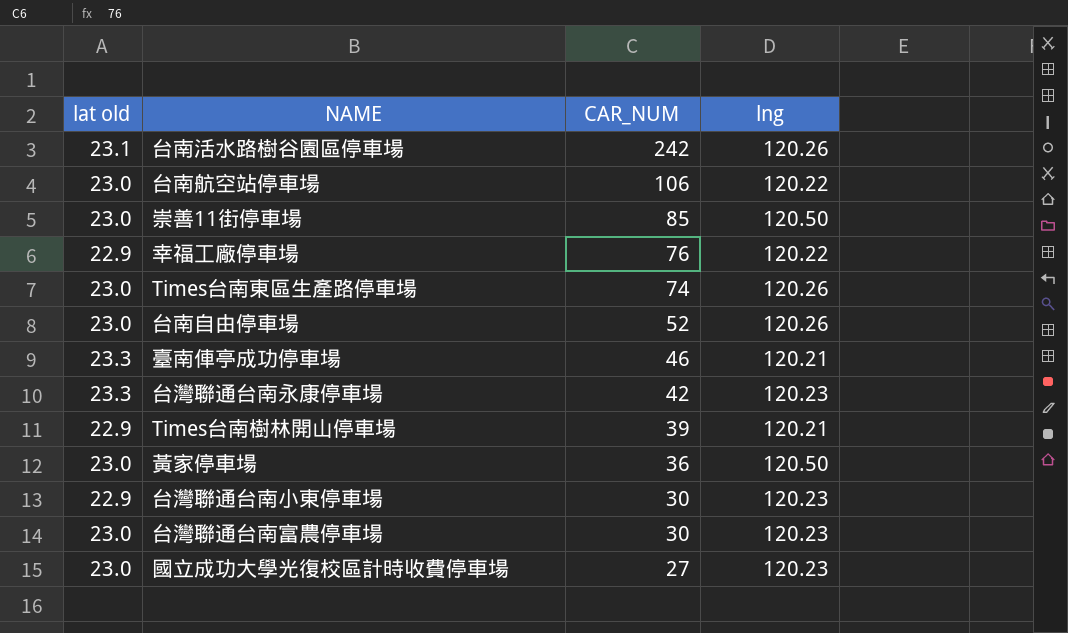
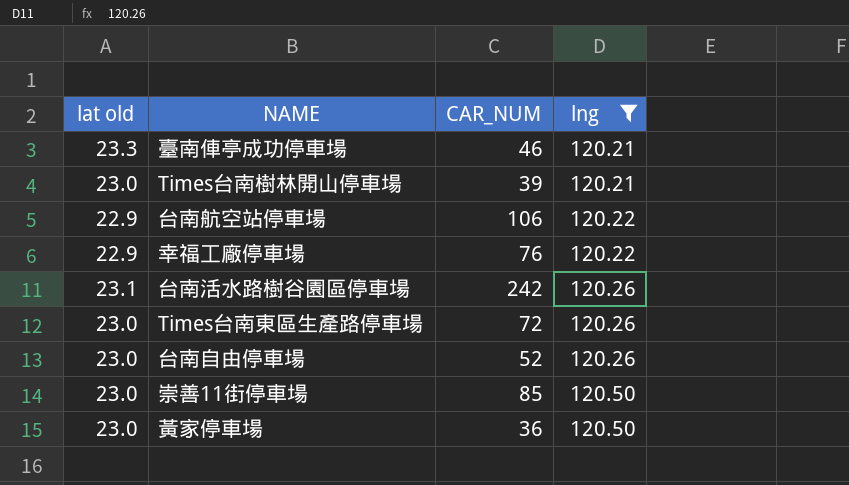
filter: none -> lng != 120.23
row order: CAR_NUM descending -> lng ascending
Times台南樹林開山停車場 | lat old: 22.9 -> 23.0
台南航空站停車場 | lat old: 23.0 -> 22.9
Times台南東區生產路停車場 | CAR_NUM: 74 -> 72

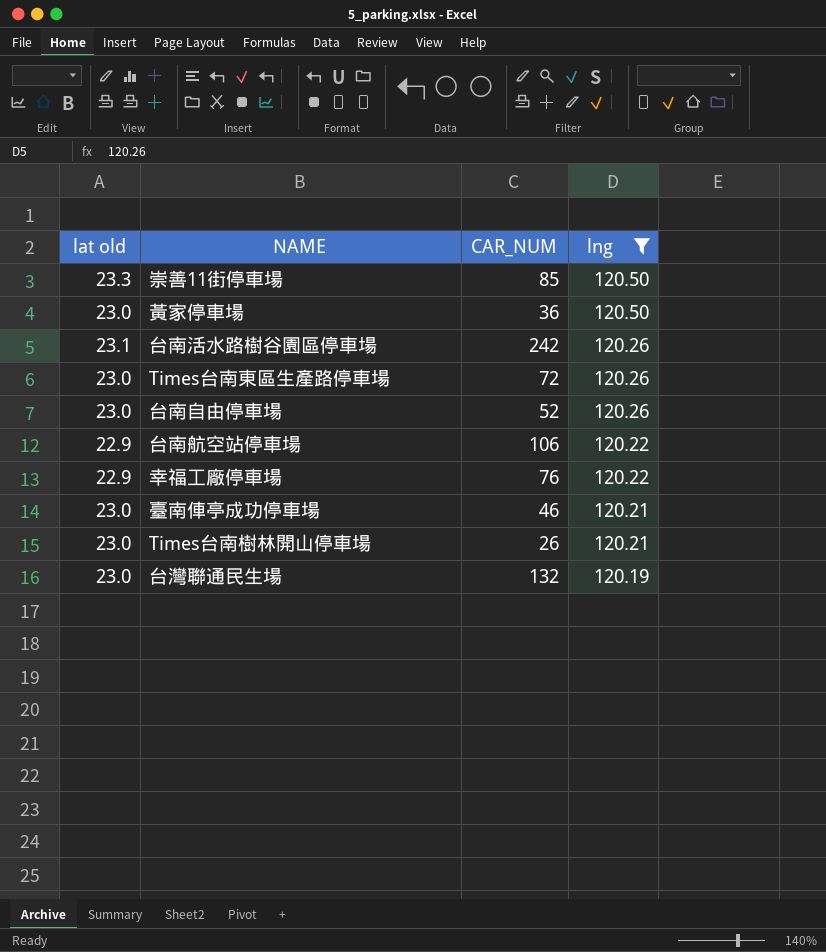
row order: lng ascending -> lng descending
崇善11街停車場 | lat old: 23.0 -> 23.3
臺南俥亭成功停車場 | lat old: 23.3 -> 23.0
Times台南樹林開山停車場 | CAR_NUM: 39 -> 26
row 台灣聯通民生場: none -> 23.0 | 132 | 120.19

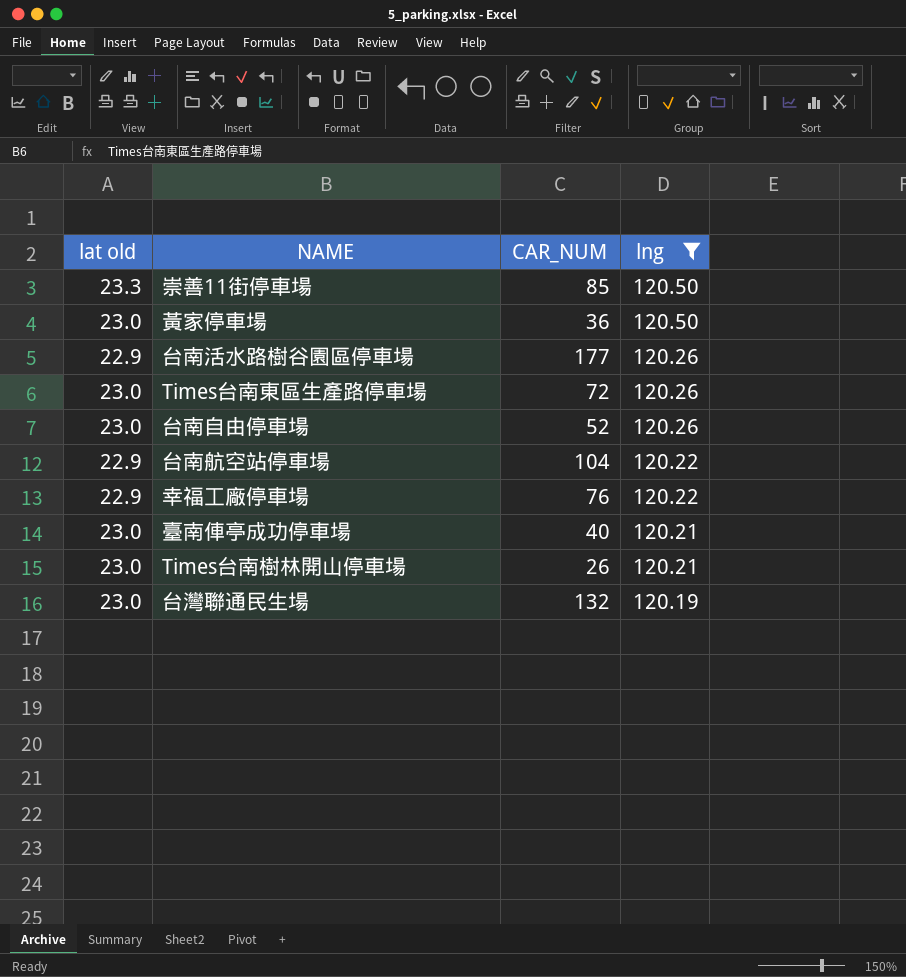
台南活水路樹谷園區停車場 | lat old: 23.1 -> 22.9
台南活水路樹谷園區停車場 | CAR_NUM: 242 -> 177
台南航空站停車場 | CAR_NUM: 106 -> 104
臺南俥亭成功停車場 | CAR_NUM: 46 -> 40

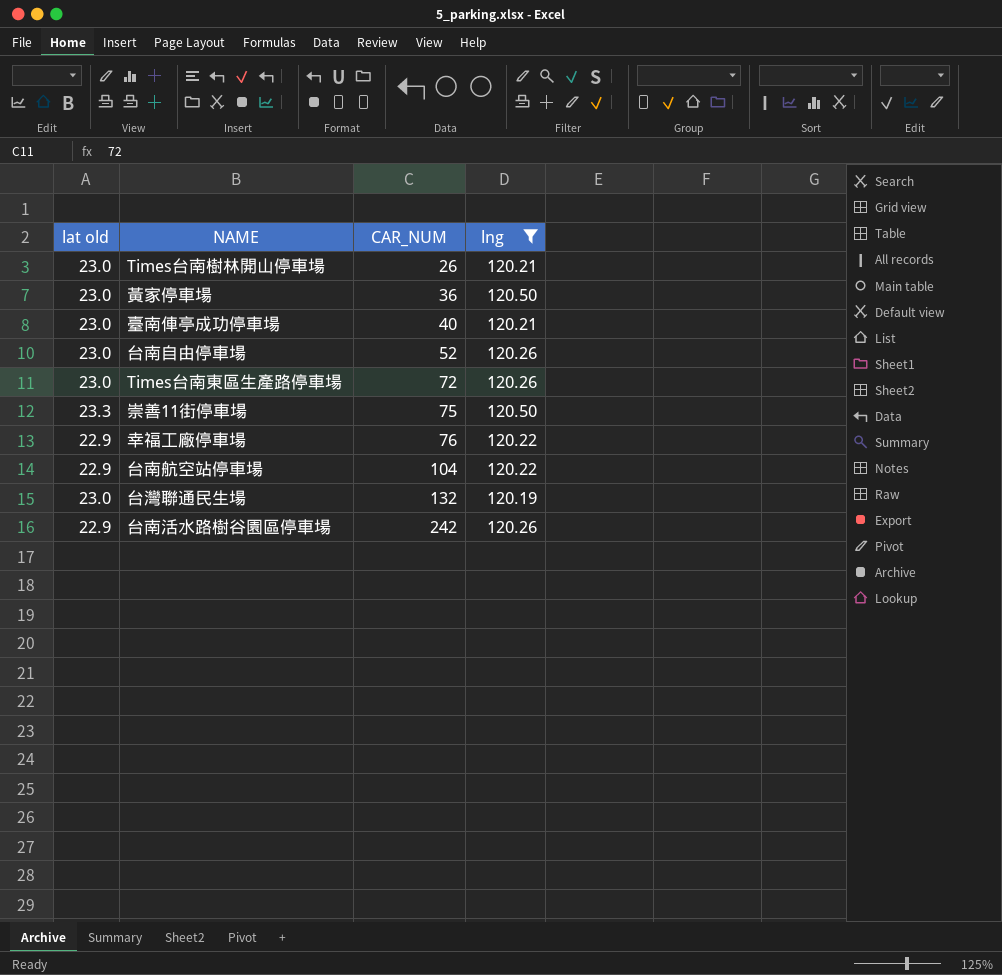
row order: lng descending -> CAR_NUM ascending
崇善11街停車場 | CAR_NUM: 85 -> 75
台南活水路樹谷園區停車場 | CAR_NUM: 177 -> 242

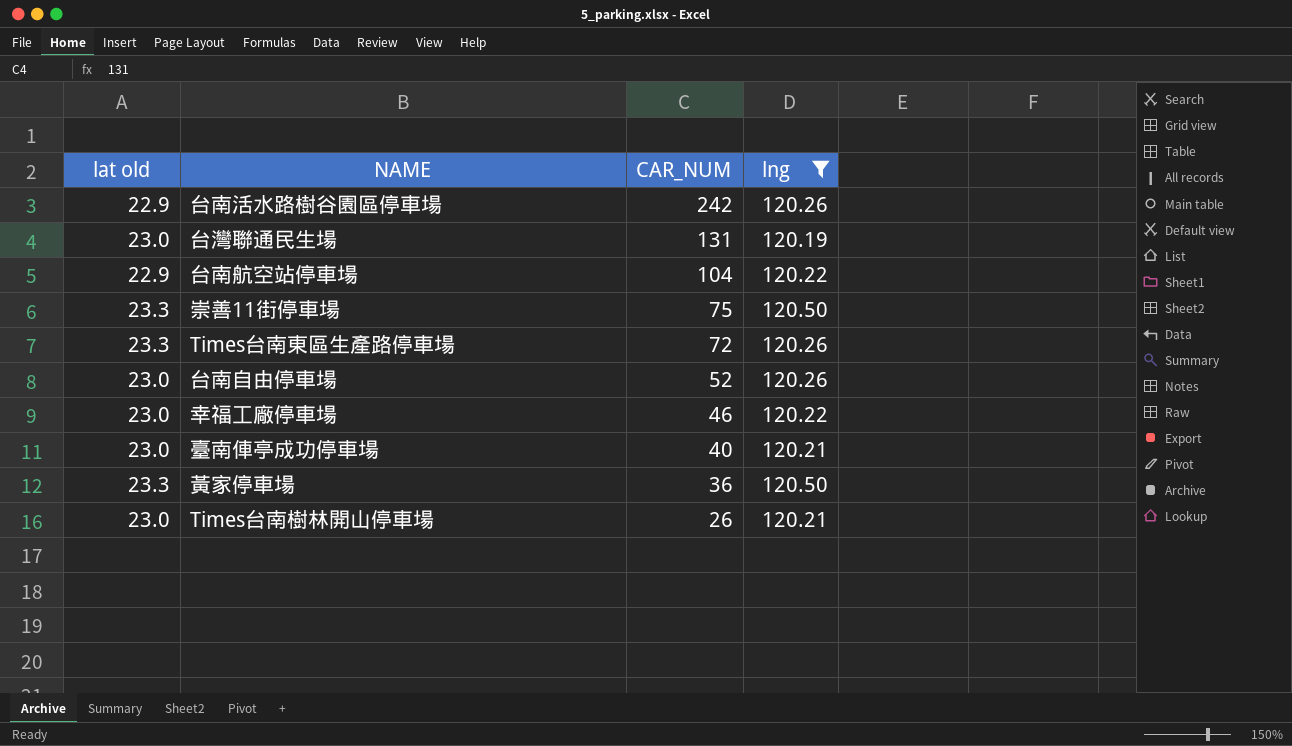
row order: CAR_NUM ascending -> CAR_NUM descending
台灣聯通民生場 | CAR_NUM: 132 -> 131
Times台南東區生產路停車場 | lat old: 23.0 -> 23.3
幸福工廠停車場 | lat old: 22.9 -> 23.0
幸福工廠停車場 | CAR_NUM: 76 -> 46
黃家停車場 | lat old: 23.0 -> 23.3

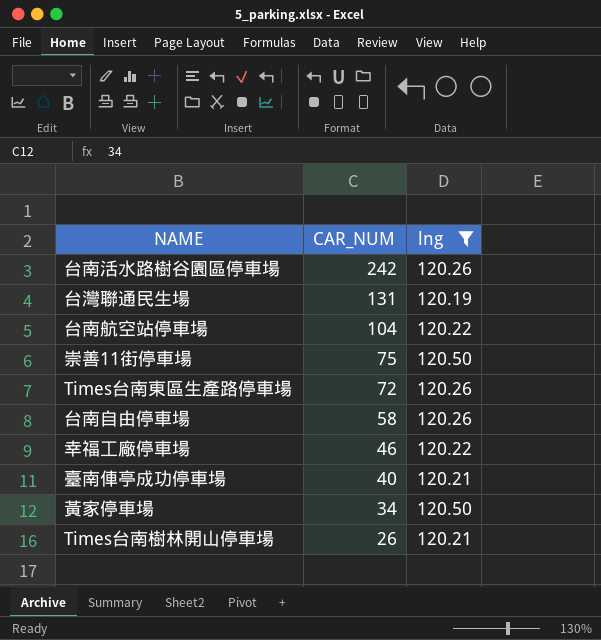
column lat old | position: 1 -> none
台南自由停車場 | CAR_NUM: 52 -> 58
黃家停車場 | CAR_NUM: 36 -> 34

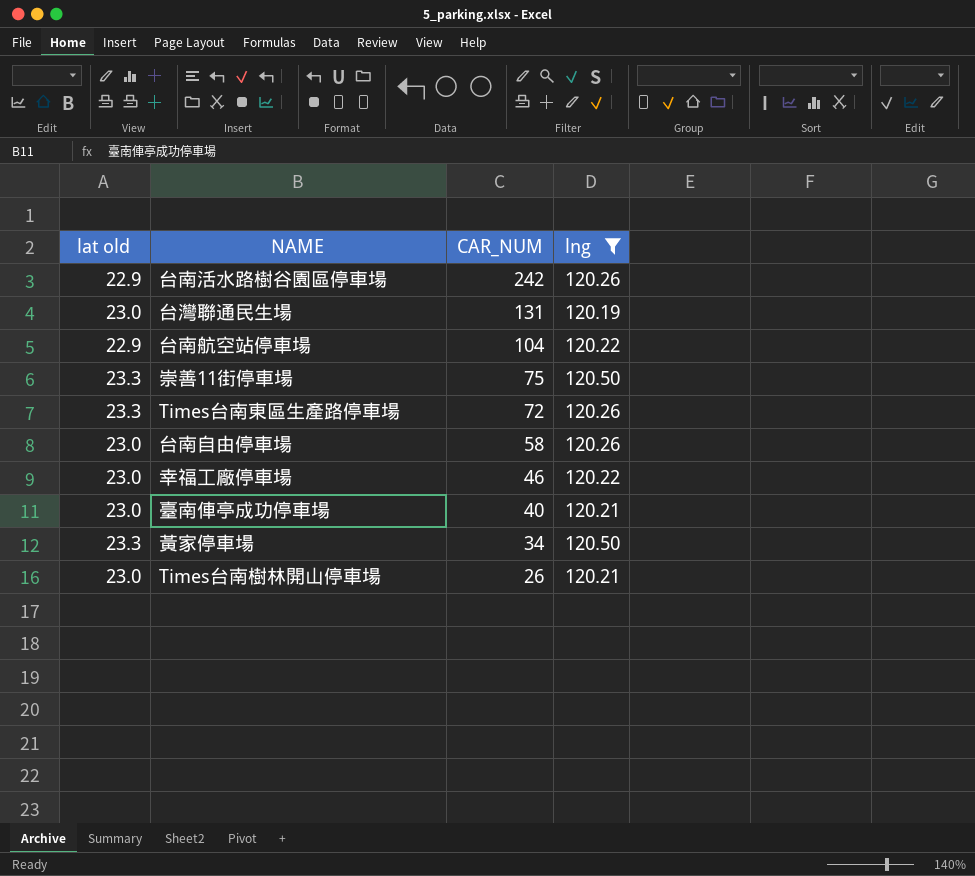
column lat old | position: none -> 1

